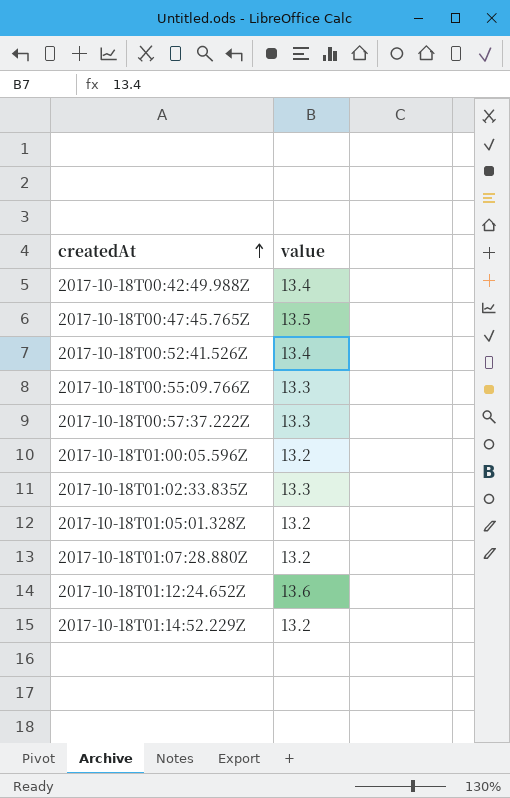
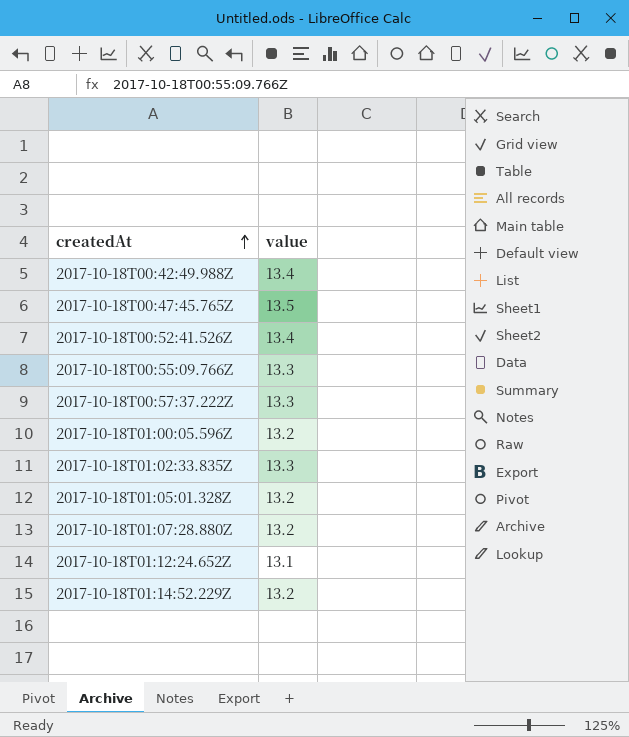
2017-10-18T01:12:24.652Z | value: 13.6 -> 13.1

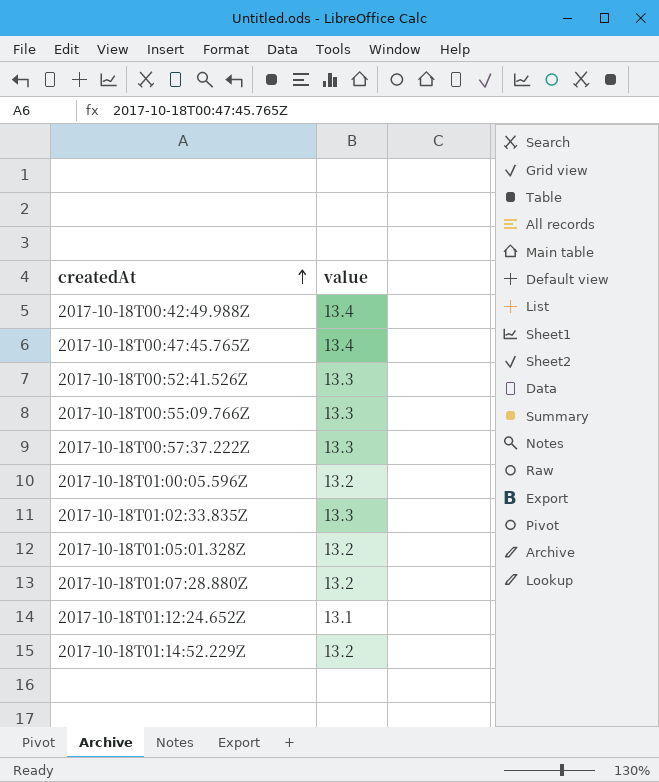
2017-10-18T00:47:45.765Z | value: 13.5 -> 13.4
2017-10-18T00:52:41.526Z | value: 13.4 -> 13.3

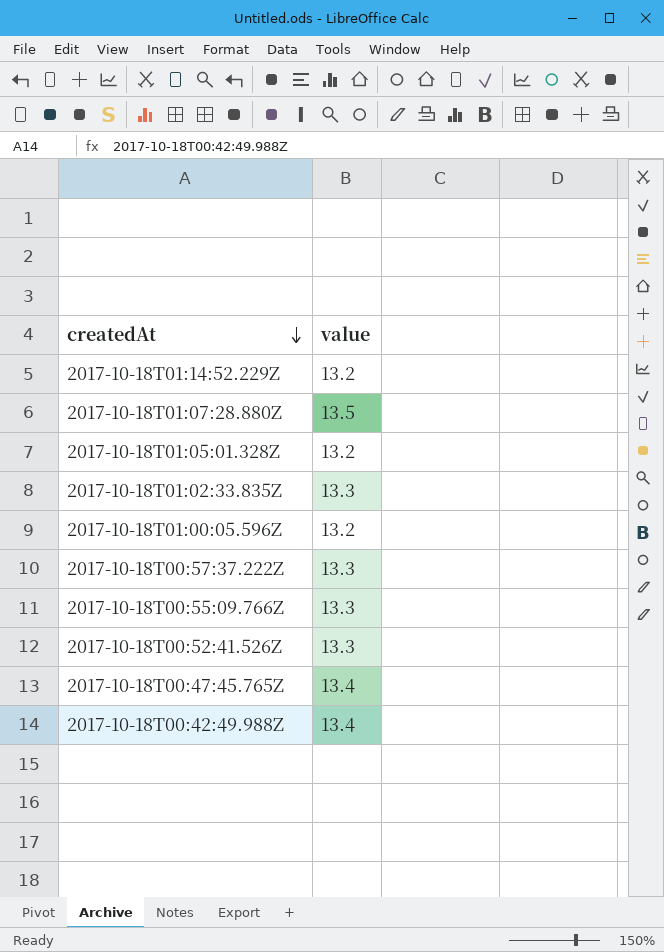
row order: createdAt ascending -> createdAt descending
row 2017-10-18T01:12:24.652Z: 13.1 -> none
2017-10-18T01:07:28.880Z | value: 13.2 -> 13.5

